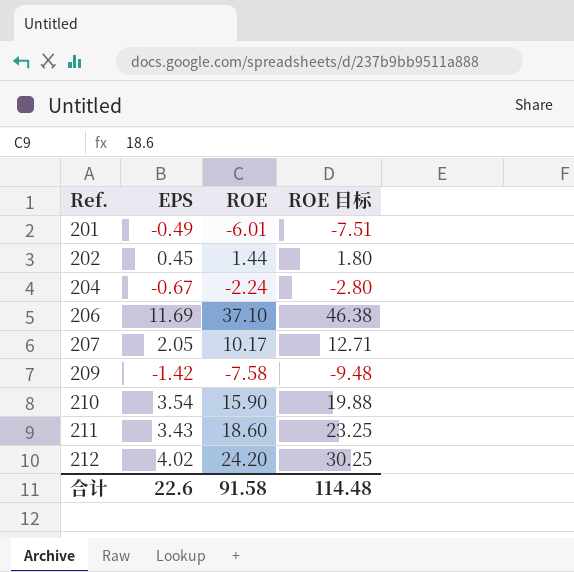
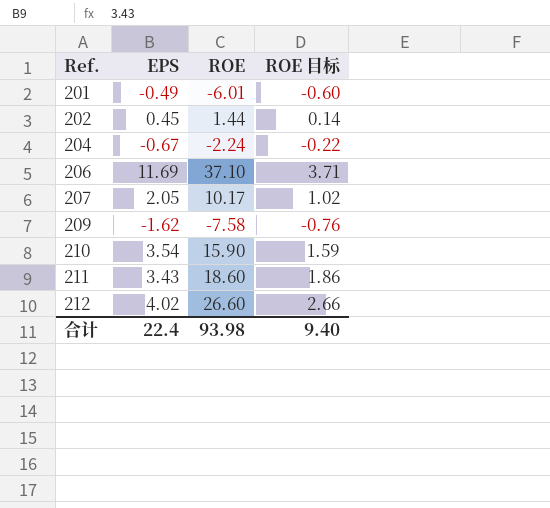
column ROE 目标 | formula: [ROE] * 1.25 -> [ROE] * 0.1
209 | EPS: -1.42 -> -1.62
212 | ROE: 24.20 -> 26.60
合计 | EPS: 22.6 -> 22.4
合计 | ROE: 91.58 -> 93.98
合计 | ROE 目标: 114.48 -> 9.40

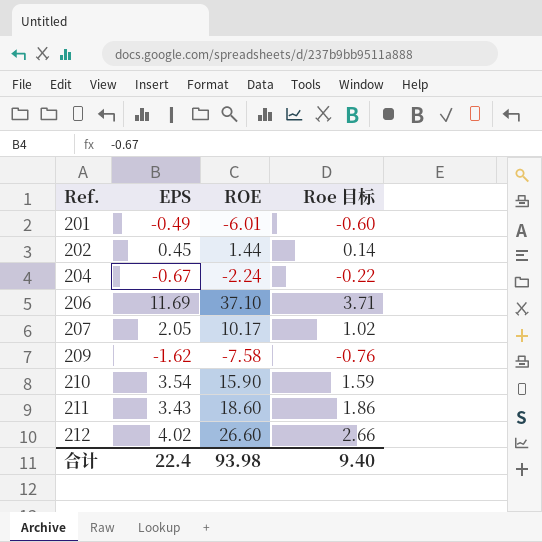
column name: ROE 目标 -> Roe 目标

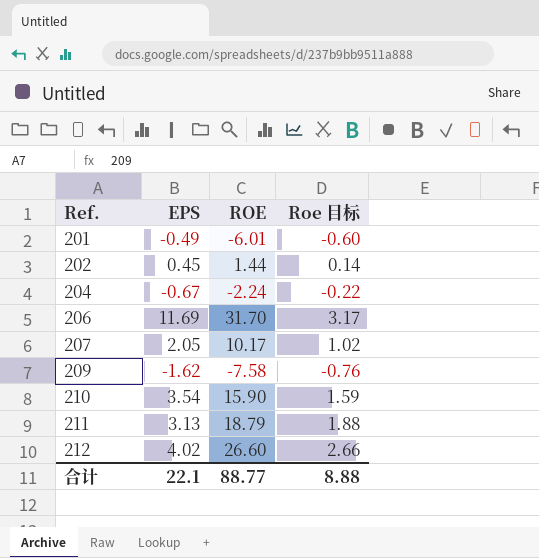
206 | ROE: 37.10 -> 31.70
206 | Roe 目标: 3.71 -> 3.17
211 | EPS: 3.43 -> 3.13
211 | ROE: 18.60 -> 18.79
211 | Roe 目标: 1.86 -> 1.88
合计 | EPS: 22.4 -> 22.1
合计 | ROE: 93.98 -> 88.77
合计 | Roe 目标: 9.40 -> 8.88

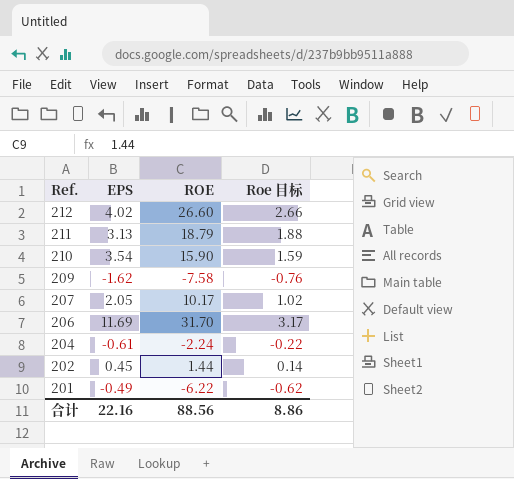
row order: Ref. ascending -> Ref. descending
204 | EPS: -0.67 -> -0.61
201 | ROE: -6.01 -> -6.22
201 | Roe 目标: -0.60 -> -0.62
合计 | EPS: 22.1 -> 22.16
合计 | ROE: 88.77 -> 88.56
合计 | Roe 目标: 8.88 -> 8.86

